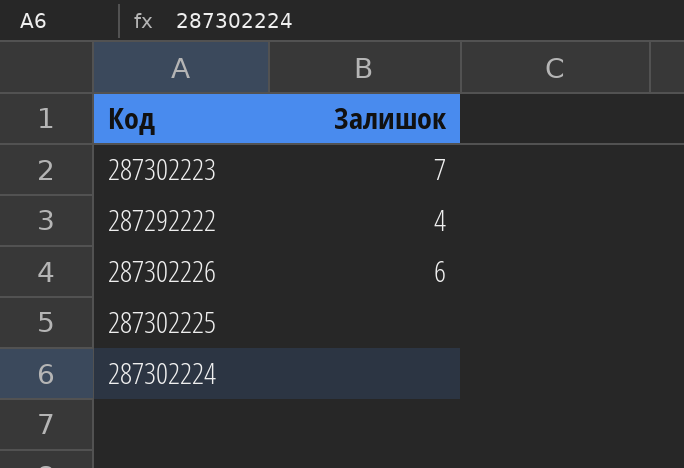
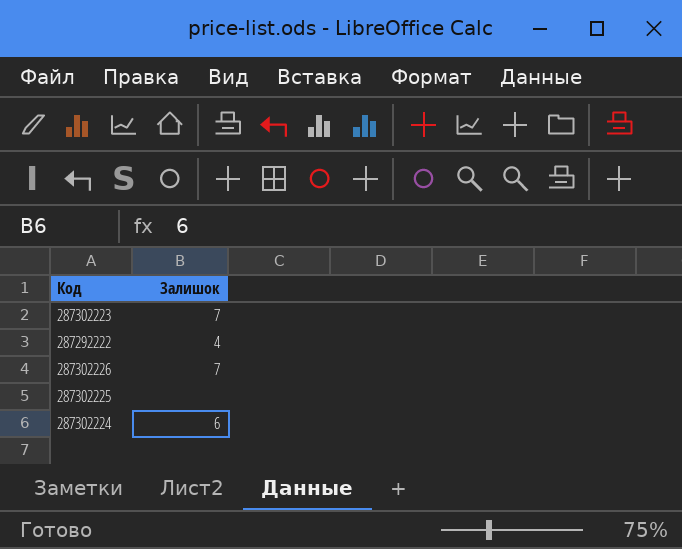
287302226 | Залишок: 6 -> 7
287302224 | Залишок: none -> 6

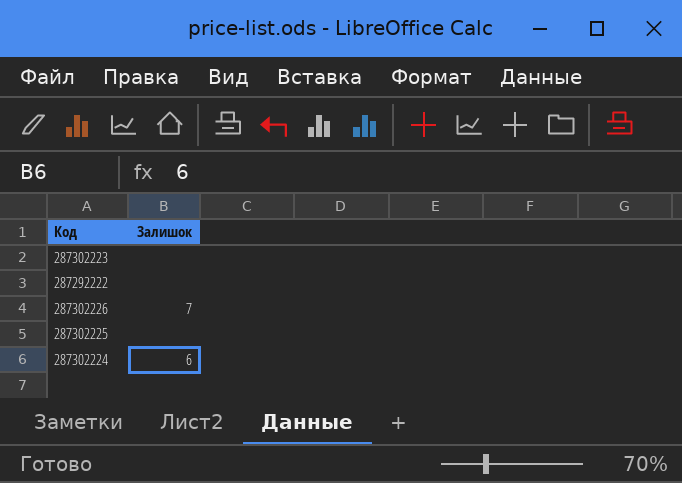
287302223 | Залишок: 7 -> none
287292222 | Залишок: 4 -> none

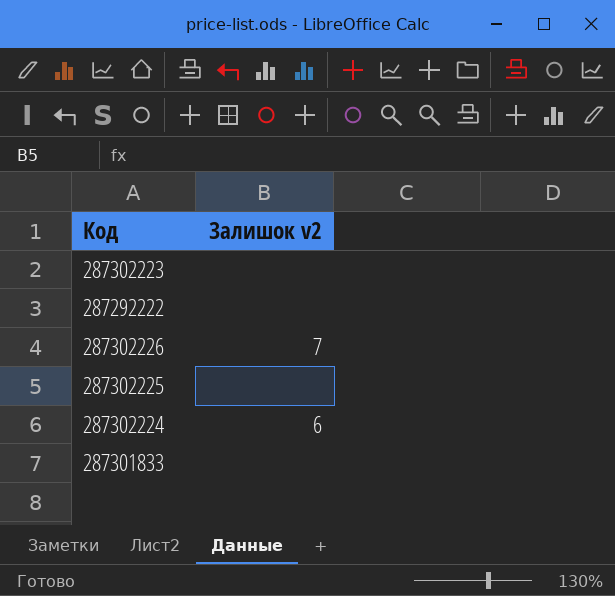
column name: Залишок -> Залишок v2
row 287301833: none -> none

